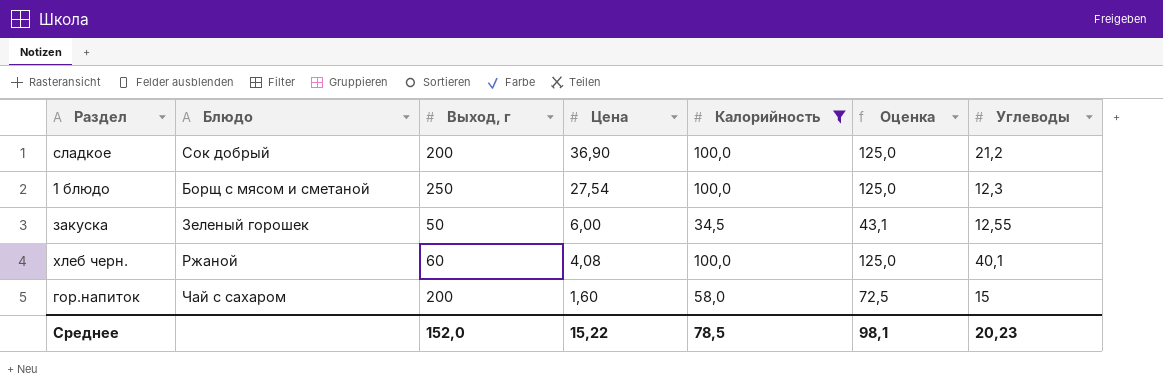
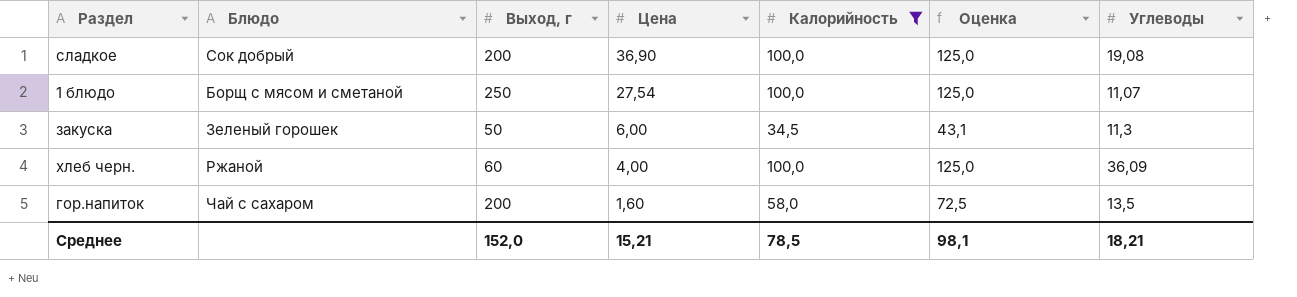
сладкое | Углеводы: 21,2 -> 19,08
1 блюдо | Углеводы: 12,3 -> 11,07
закуска | Углеводы: 12,55 -> 11,3
хлеб черн. | Цена: 4,08 -> 4,00
хлеб черн. | Углеводы: 40,1 -> 36,09
гор.напиток | Углеводы: 15 -> 13,5
Среднее | Цена: 15,22 -> 15,21
Среднее | Углеводы: 20,23 -> 18,21

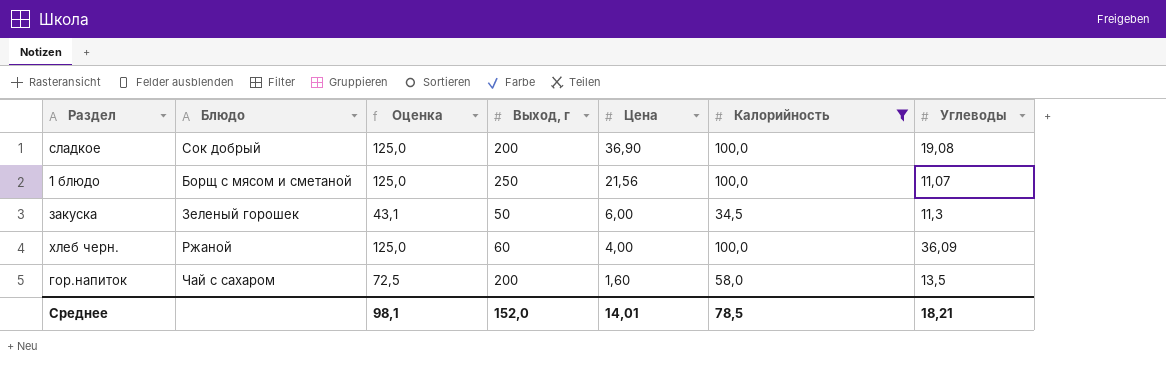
column Оценка | position: 6 -> 3
1 блюдо | Цена: 27,54 -> 21,56
Среднее | Цена: 15,21 -> 14,01

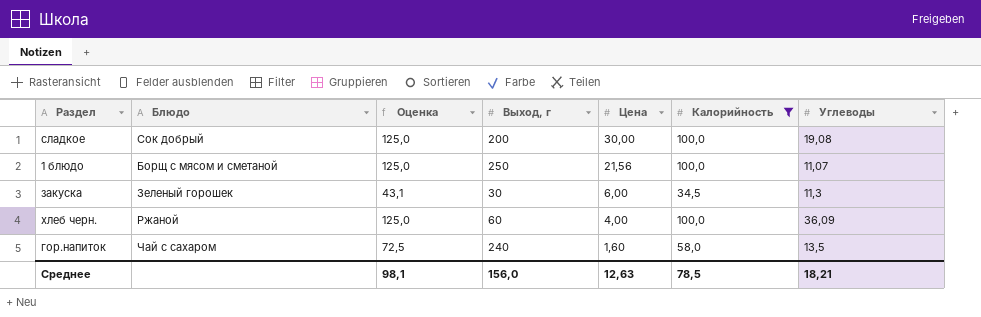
сладкое | Цена: 36,90 -> 30,00
закуска | Выход, г: 50 -> 30
гор.напиток | Выход, г: 200 -> 240
Среднее | Выход, г: 152,0 -> 156,0
Среднее | Цена: 14,01 -> 12,63

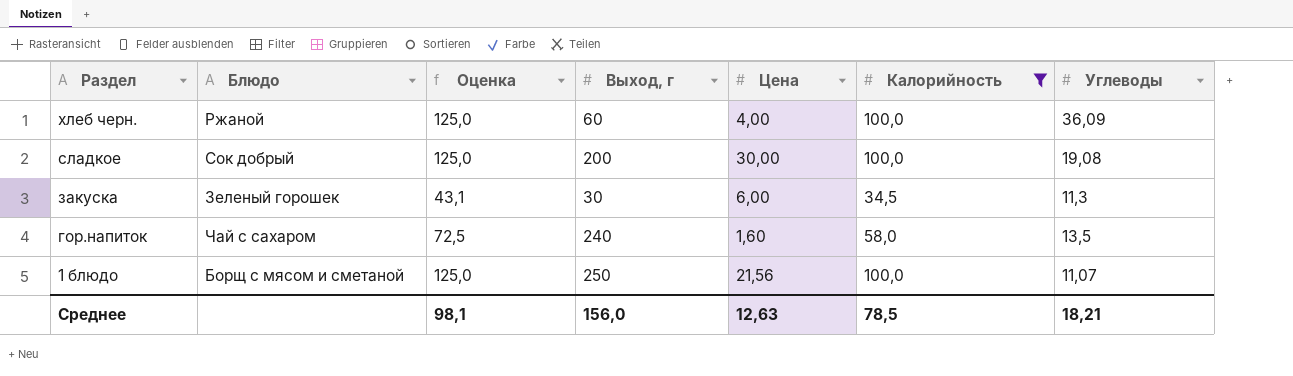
row order: Цена descending -> Раздел descending

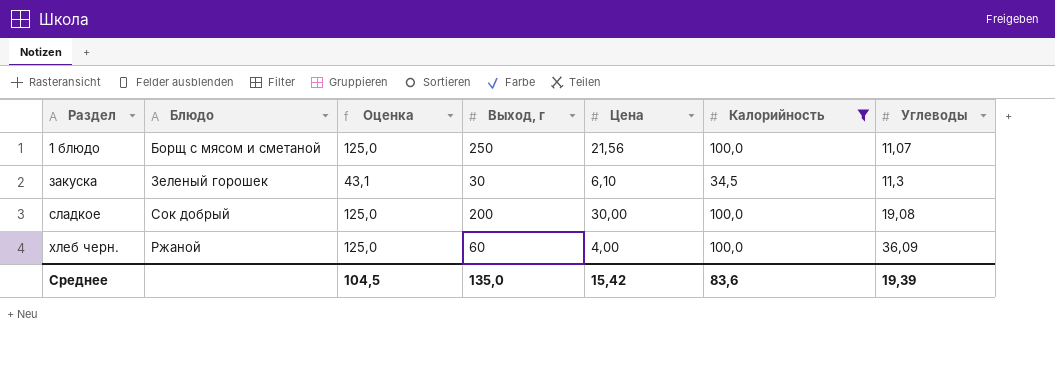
row order: Раздел descending -> Раздел ascending
row гор.напиток: Чай с сахаром | 72,5 | 240 | 1,60 | 58,0 | 13,5 -> none
закуска | Цена: 6,00 -> 6,10
Среднее | Оценка: 98,1 -> 104,5
Среднее | Выход, г: 156,0 -> 135,0
Среднее | Цена: 12,63 -> 15,42
Среднее | Калорийность: 78,5 -> 83,6
Среднее | Углеводы: 18,21 -> 19,39

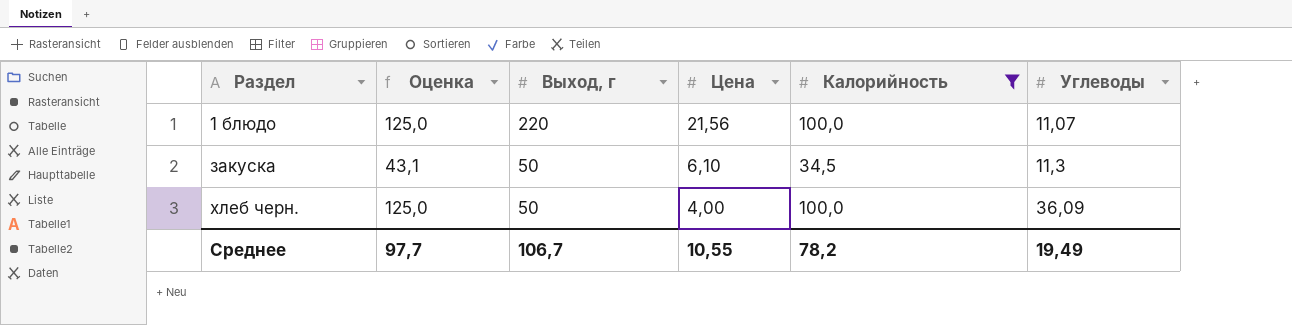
column Блюдо | position: 2 -> none
row сладкое: Сок добрый | 125,0 | 200 | 30,00 | 100,0 | 19,08 -> none
1 блюдо | Выход, г: 250 -> 220
закуска | Выход, г: 30 -> 50
хлеб черн. | Выход, г: 60 -> 50
Среднее | Оценка: 104,5 -> 97,7
Среднее | Выход, г: 135,0 -> 106,7
Среднее | Цена: 15,42 -> 10,55
Среднее | Калорийность: 83,6 -> 78,2
Среднее | Углеводы: 19,39 -> 19,49

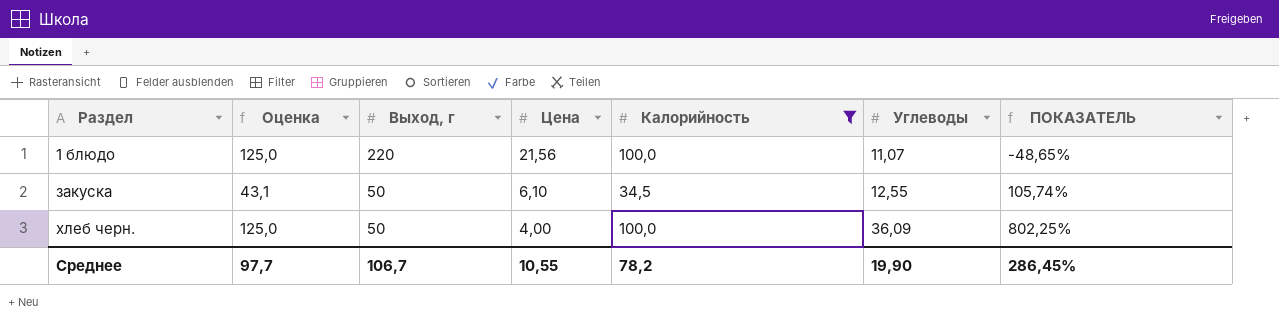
column ПОКАЗАТЕЛЬ | formula: none -> ([Углеводы] - [Цена]) / [Цена]
закуска | Углеводы: 11,3 -> 12,55
Среднее | Углеводы: 19,49 -> 19,90

